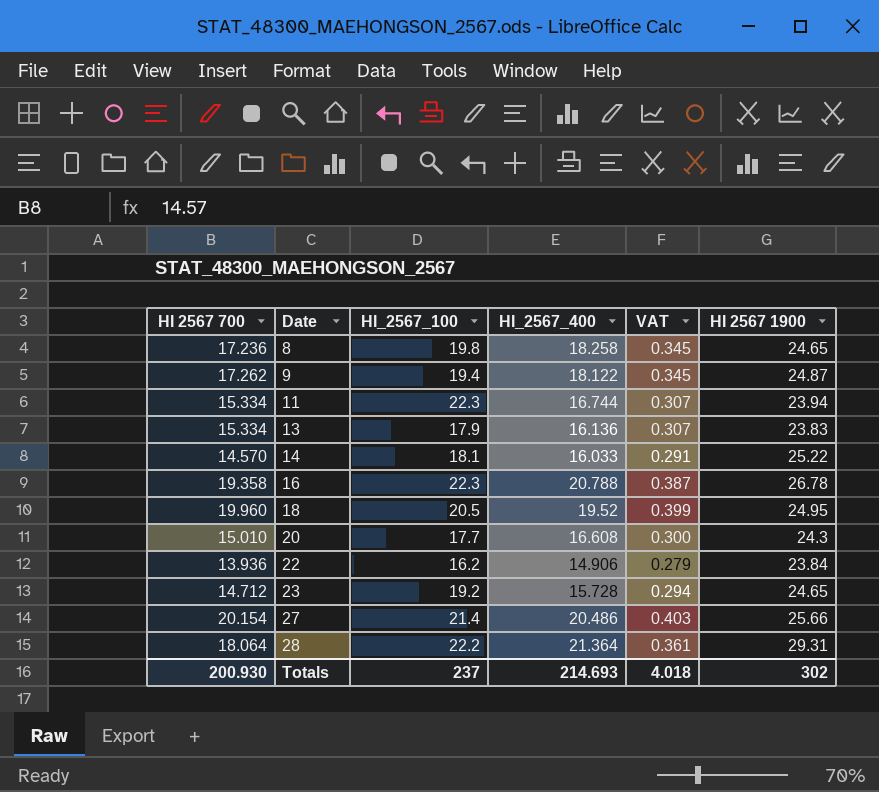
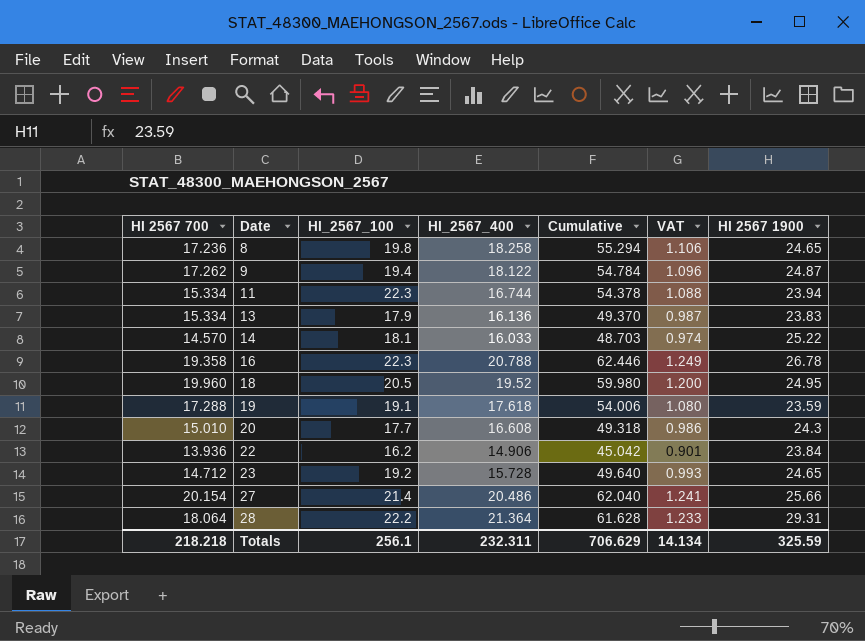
column Cumulative | formula: none -> [HI 2567 700] + [HI_2567_100] + [HI_2567_400]
column VAT | formula: [HI 2567 700] * 0.02 -> [Cumulative] * 0.02
row 19: none -> 17.288 | 19.1 | 17.618 | 54.006 | 1.080 | 23.59
Totals | HI 2567 700: 200.930 -> 218.218
Totals | HI_2567_100: 237 -> 256.1
Totals | HI_2567_400: 214.693 -> 232.311
Totals | VAT: 4.018 -> 14.134
Totals | HI 2567 1900: 302 -> 325.59

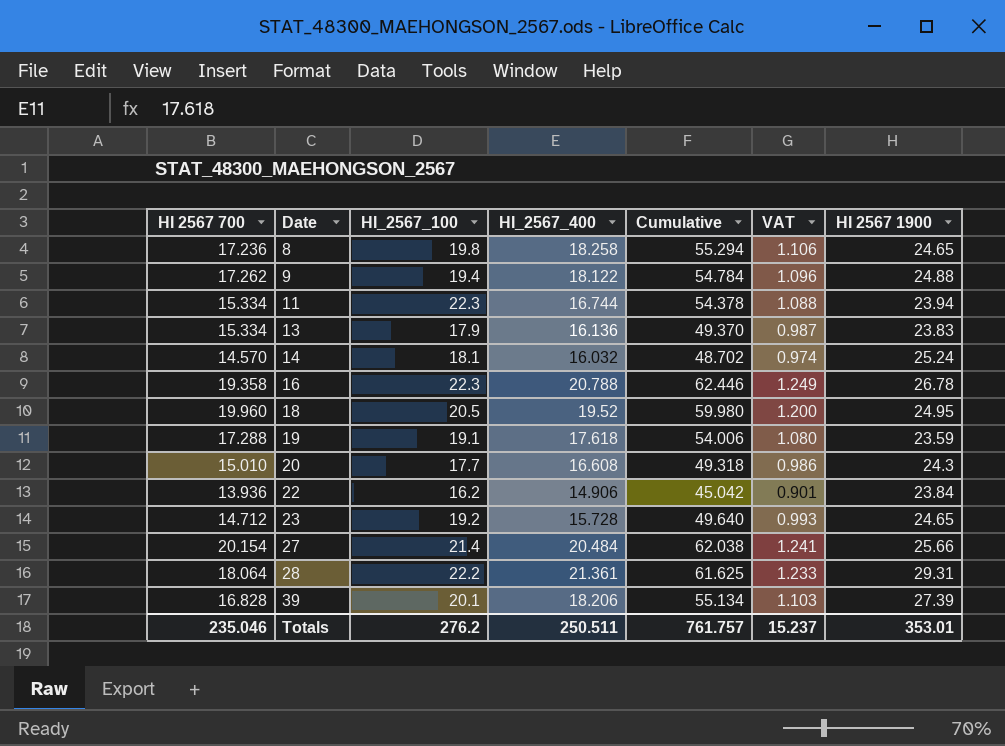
9 | HI 2567 1900: 24.87 -> 24.88
14 | HI_2567_400: 16.033 -> 16.032
14 | Cumulative: 48.703 -> 48.702
14 | HI 2567 1900: 25.22 -> 25.24
27 | HI_2567_400: 20.486 -> 20.484
27 | Cumulative: 62.040 -> 62.038
28 | HI_2567_400: 21.364 -> 21.361
28 | Cumulative: 61.628 -> 61.625
row 39: none -> 16.828 | 20.1 | 18.206 | 55.134 | 1.103 | 27.39
Totals | HI 2567 700: 218.218 -> 235.046
Totals | HI_2567_100: 256.1 -> 276.2
Totals | HI_2567_400: 232.311 -> 250.511
Totals | Cumulative: 706.629 -> 761.757
Totals | VAT: 14.134 -> 15.237
Totals | HI 2567 1900: 325.59 -> 353.01

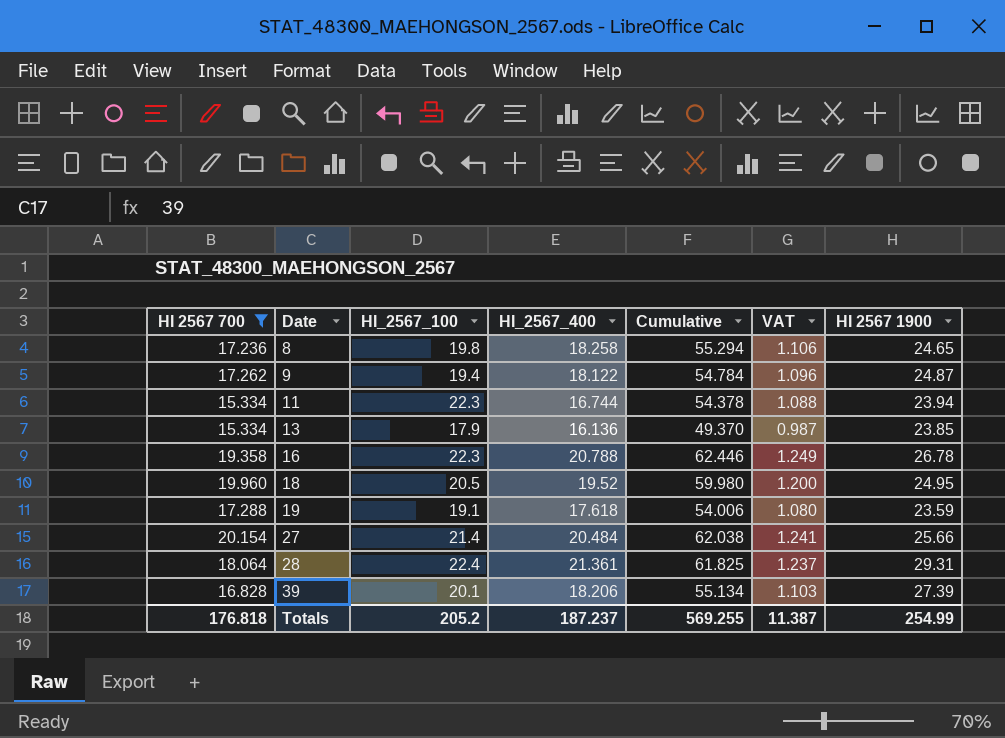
filter: none -> HI 2567 700 >= 15.334
9 | HI 2567 1900: 24.88 -> 24.87
13 | HI 2567 1900: 23.83 -> 23.85
28 | HI_2567_100: 22.2 -> 22.4
28 | Cumulative: 61.625 -> 61.825
28 | VAT: 1.233 -> 1.237
Totals | HI 2567 700: 235.046 -> 176.818
Totals | HI_2567_100: 276.2 -> 205.2
Totals | HI_2567_400: 250.511 -> 187.237
Totals | Cumulative: 761.757 -> 569.255
Totals | VAT: 15.237 -> 11.387
Totals | HI 2567 1900: 353.01 -> 254.99

